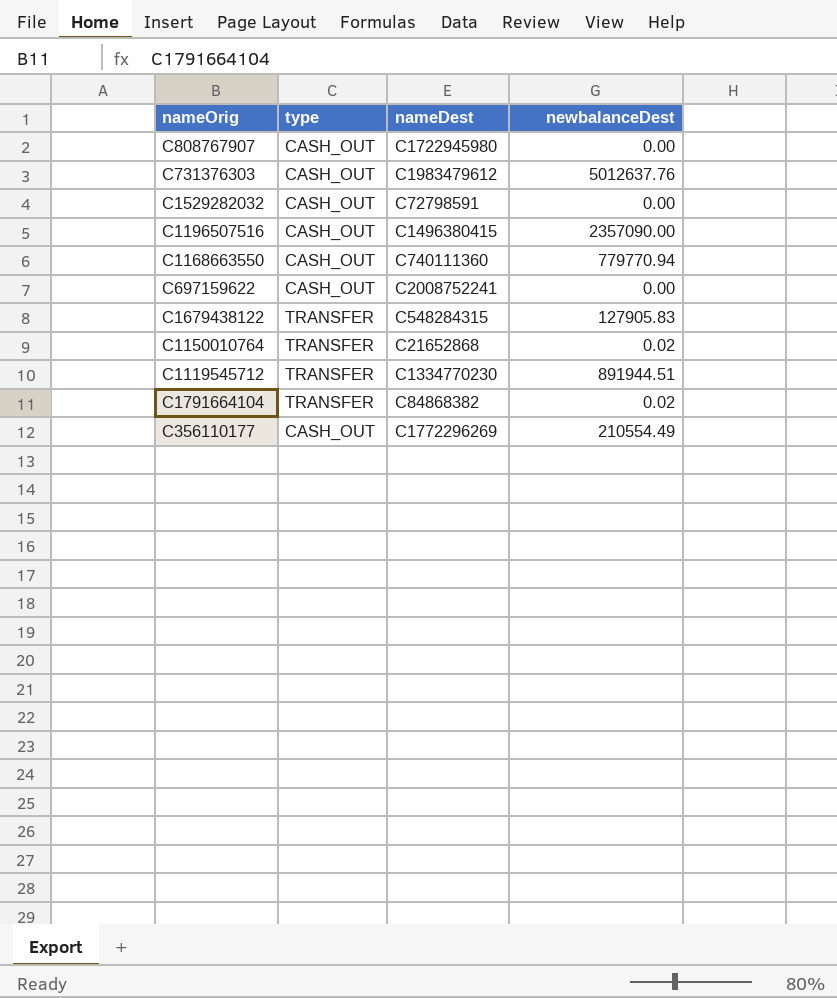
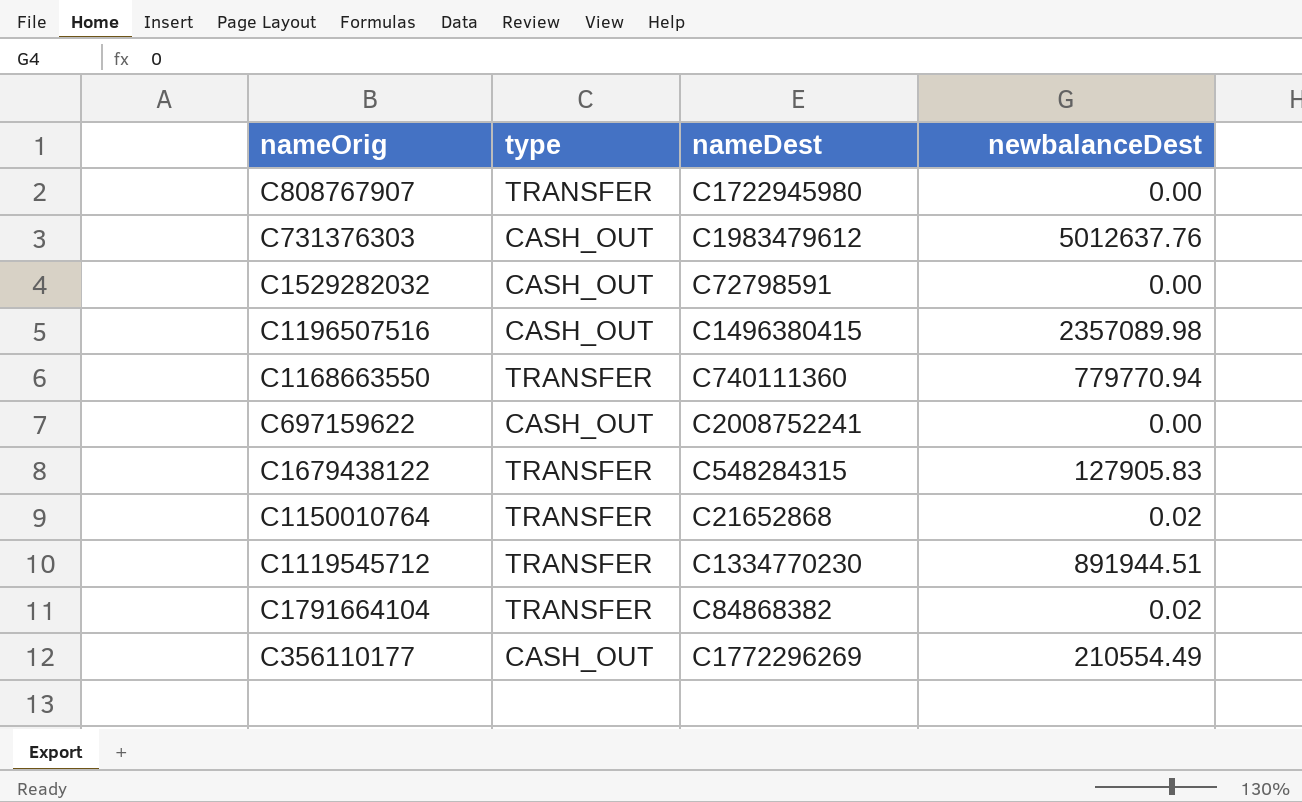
C808767907 | type: CASH_OUT -> TRANSFER
C1196507516 | newbalanceDest: 2357090.00 -> 2357089.98
C1168663550 | type: CASH_OUT -> TRANSFER

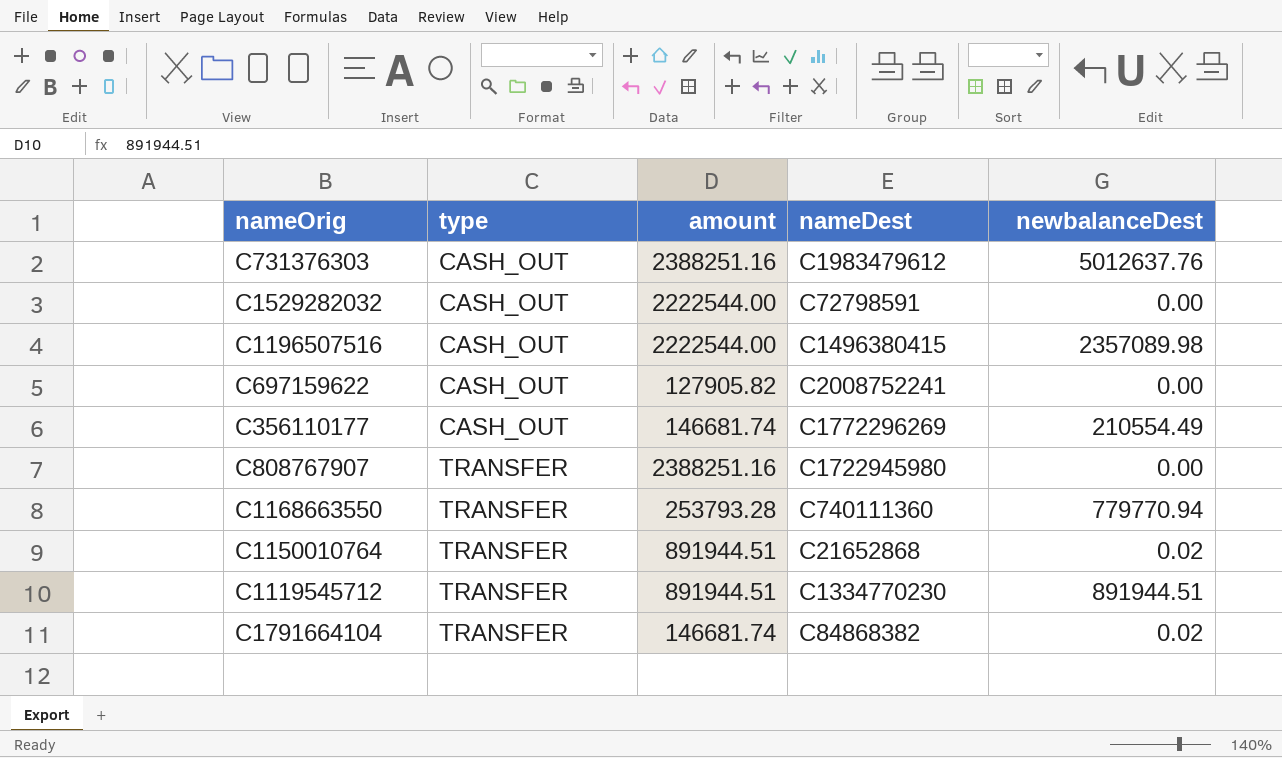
row order: none -> type ascending
column amount | position: none -> 3
row C1679438122: TRANSFER | C548284315 | 127905.83 -> none

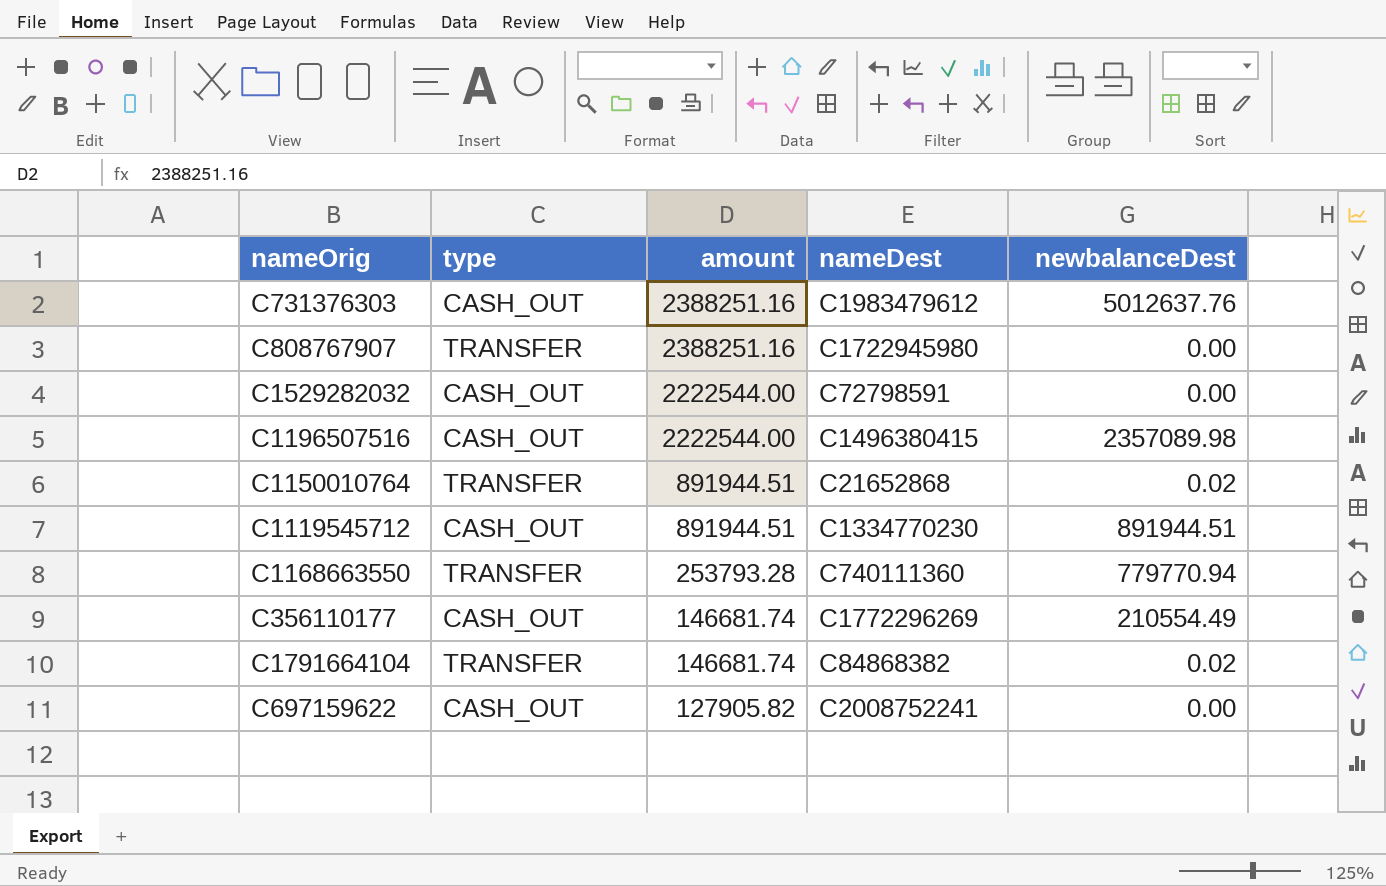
row order: type ascending -> amount descending
C1119545712 | type: TRANSFER -> CASH_OUT

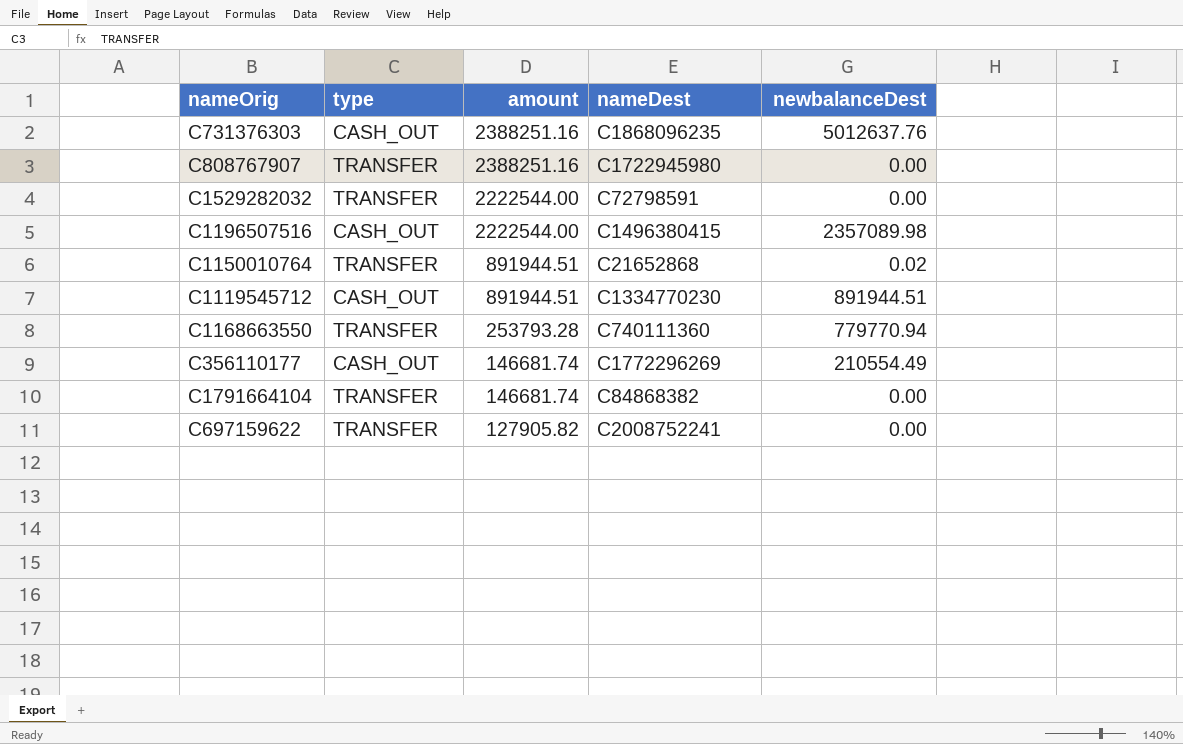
C731376303 | nameDest: C1983479612 -> C1868096235
C1529282032 | type: CASH_OUT -> TRANSFER
C1791664104 | newbalanceDest: 0.02 -> 0.00
C697159622 | type: CASH_OUT -> TRANSFER

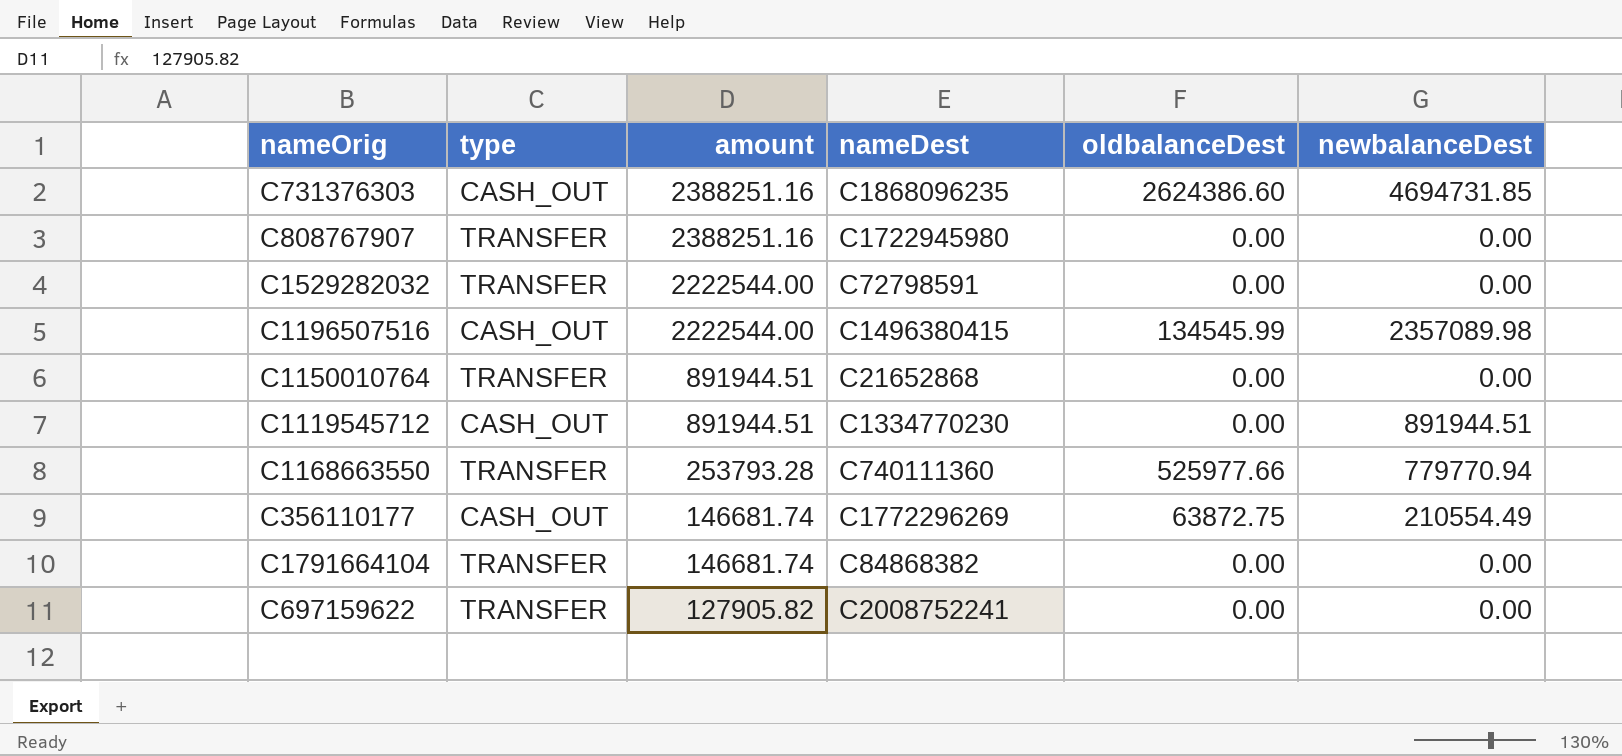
column oldbalanceDest | position: none -> 5
C731376303 | newbalanceDest: 5012637.76 -> 4694731.85
C1150010764 | newbalanceDest: 0.02 -> 0.00

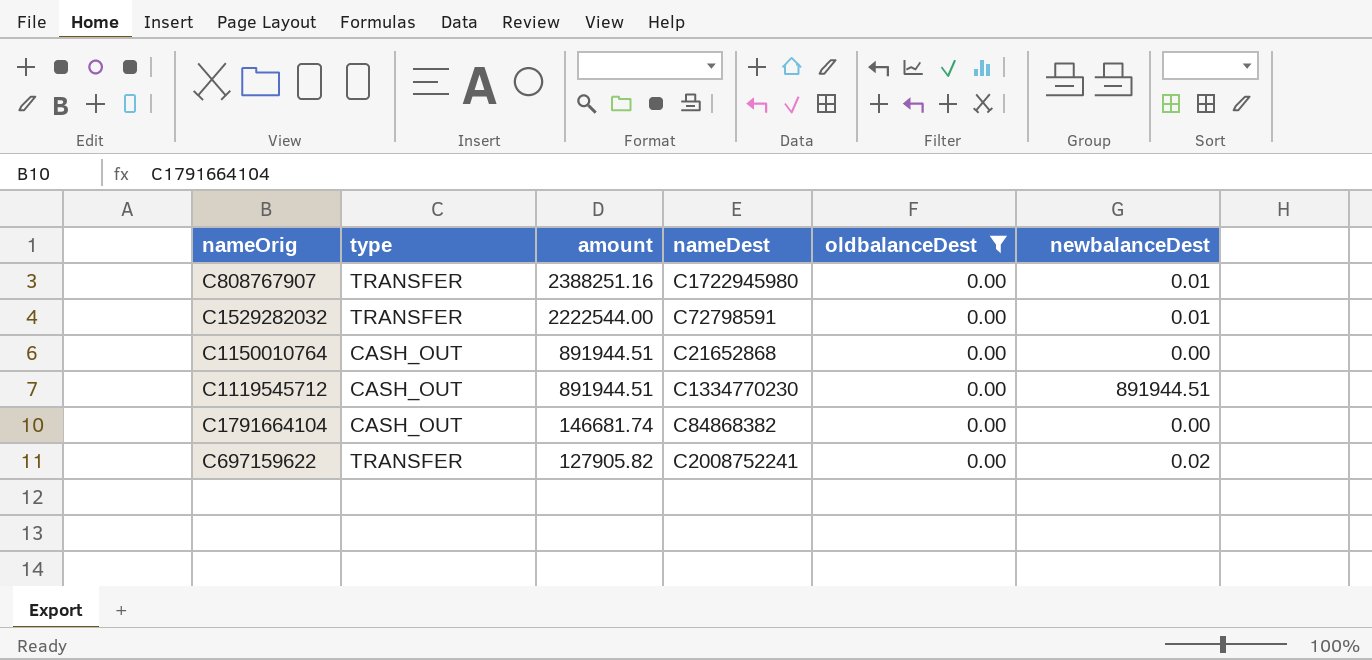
filter: none -> oldbalanceDest = 0.00
C808767907 | newbalanceDest: 0.00 -> 0.01
C1529282032 | newbalanceDest: 0.00 -> 0.01
C1150010764 | type: TRANSFER -> CASH_OUT
C1791664104 | type: TRANSFER -> CASH_OUT
C697159622 | newbalanceDest: 0.00 -> 0.02

